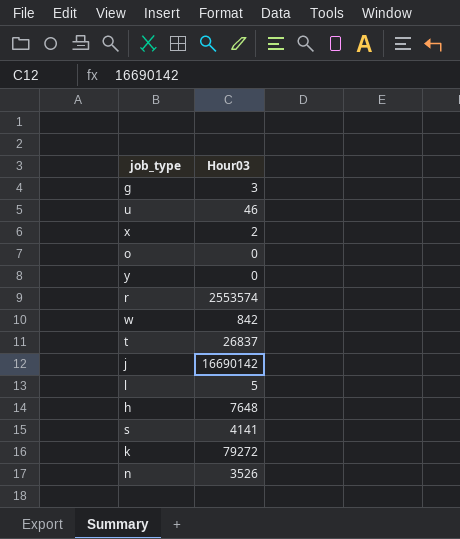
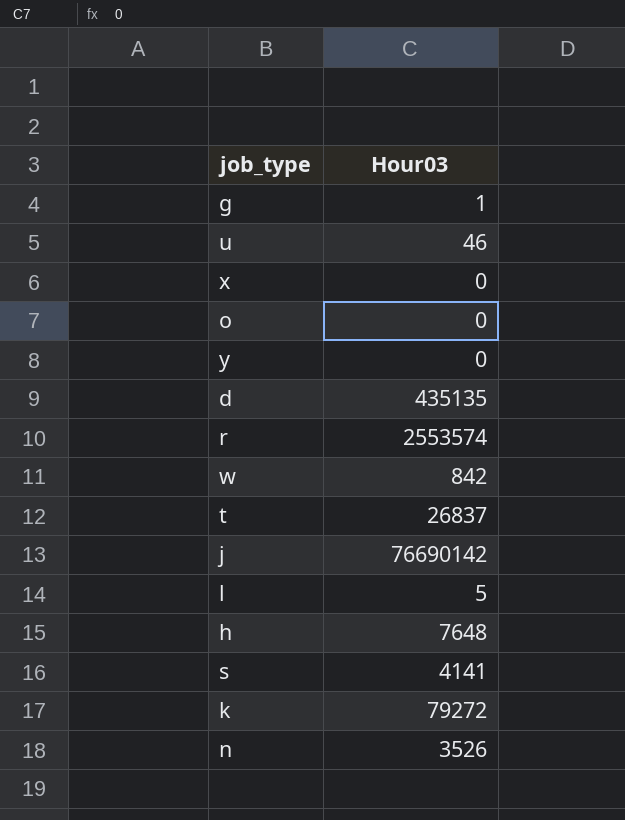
g | Hour03: 3 -> 1
x | Hour03: 2 -> 0
row d: none -> 435135
j | Hour03: 16690142 -> 76690142

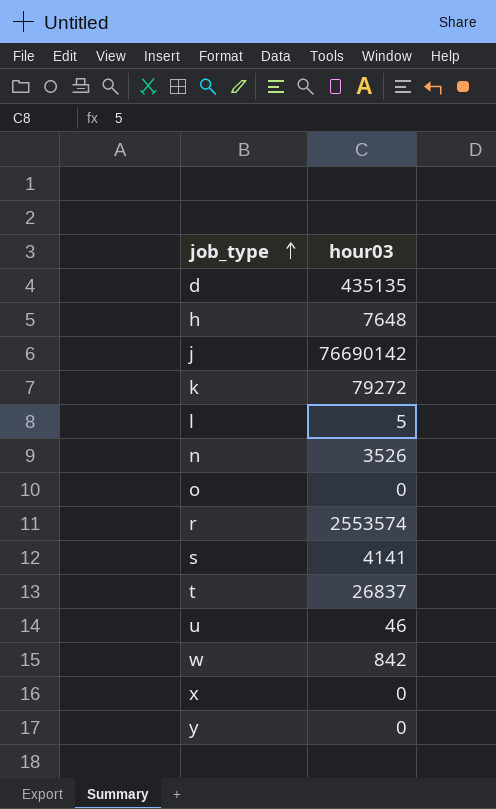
row order: none -> job_type ascending
column name: Hour03 -> hour03
row g: 1 -> none

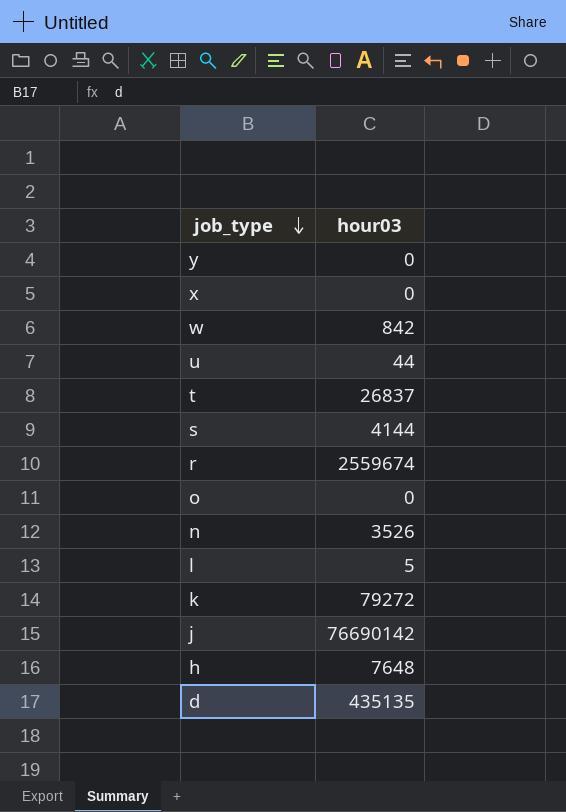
row order: job_type ascending -> job_type descending
u | hour03: 46 -> 44
s | hour03: 4141 -> 4144
r | hour03: 2553574 -> 2559674

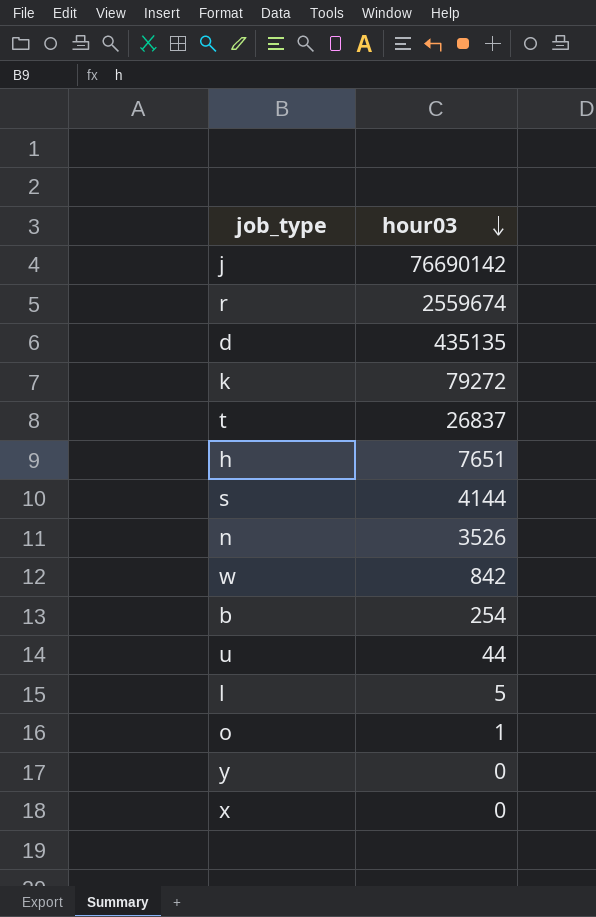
row order: job_type descending -> hour03 descending
h | hour03: 7648 -> 7651
row b: none -> 254
o | hour03: 0 -> 1

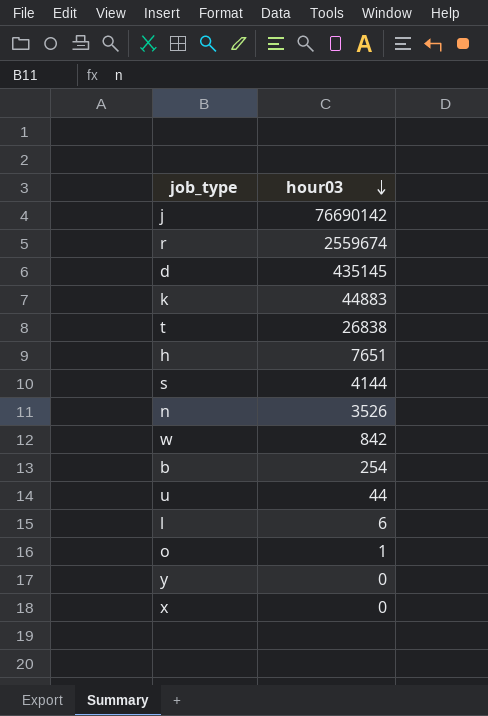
d | hour03: 435135 -> 435145
k | hour03: 79272 -> 44883
t | hour03: 26837 -> 26838
l | hour03: 5 -> 6

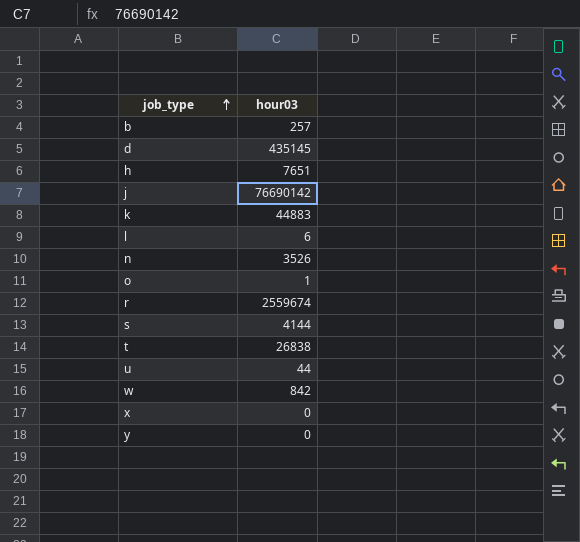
row order: hour03 descending -> job_type ascending
b | hour03: 254 -> 257

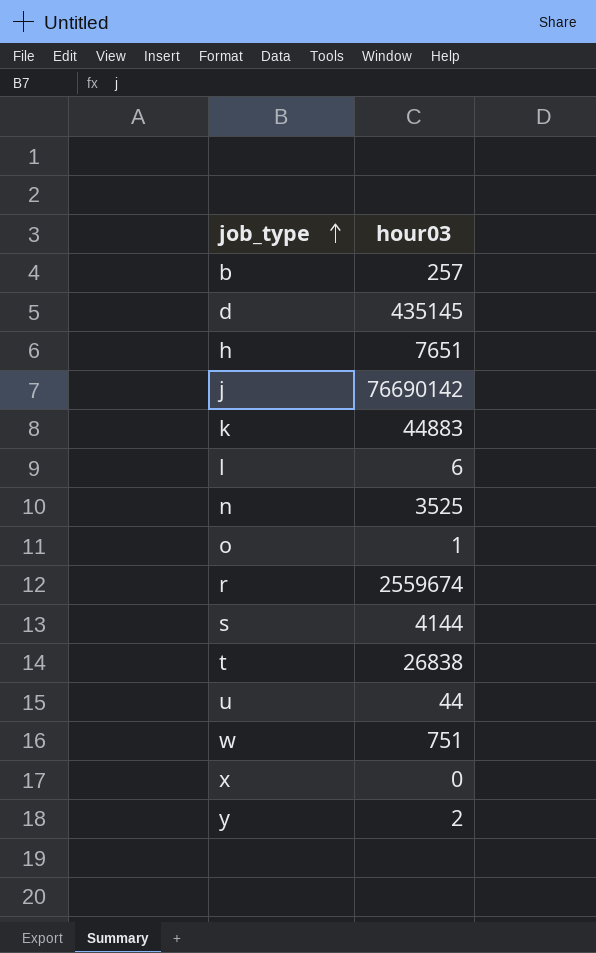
n | hour03: 3526 -> 3525
w | hour03: 842 -> 751
y | hour03: 0 -> 2

